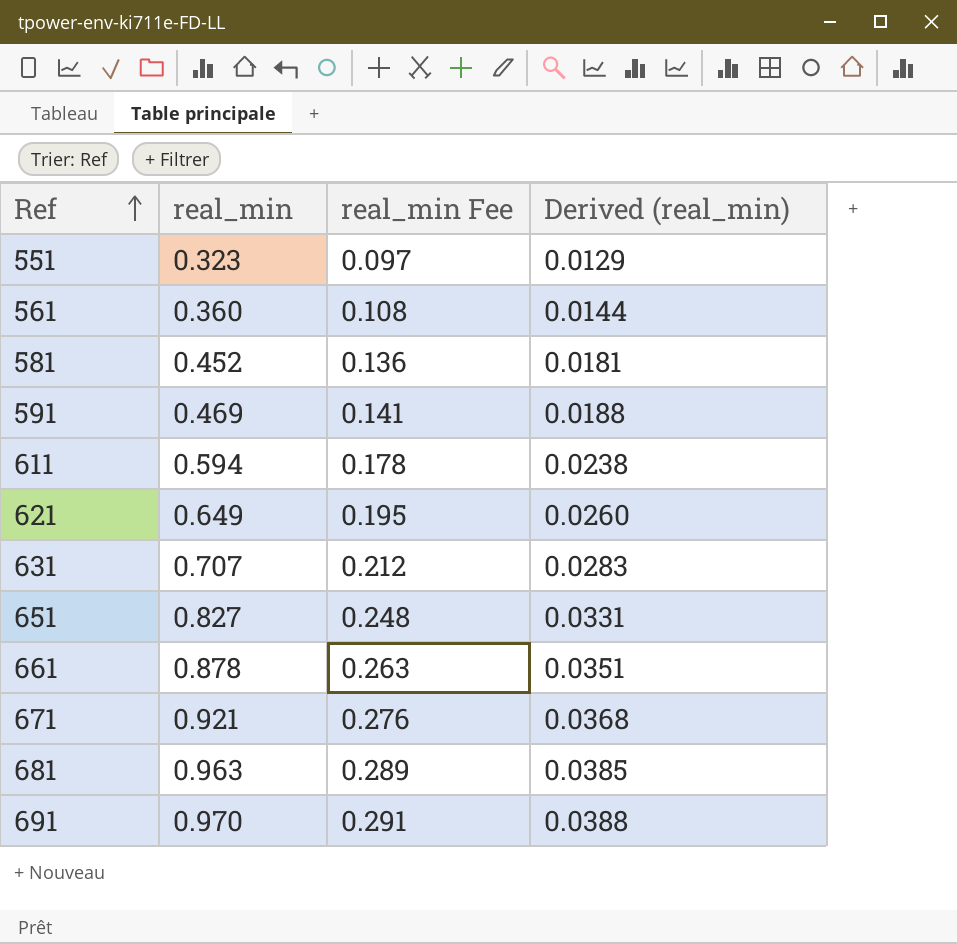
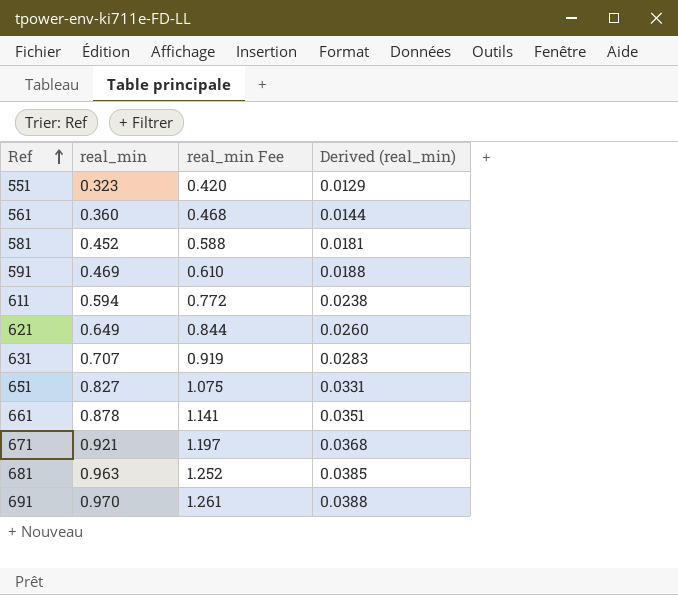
column real_min Fee | formula: [real_min] * 0.3 -> [real_min] * 1.3

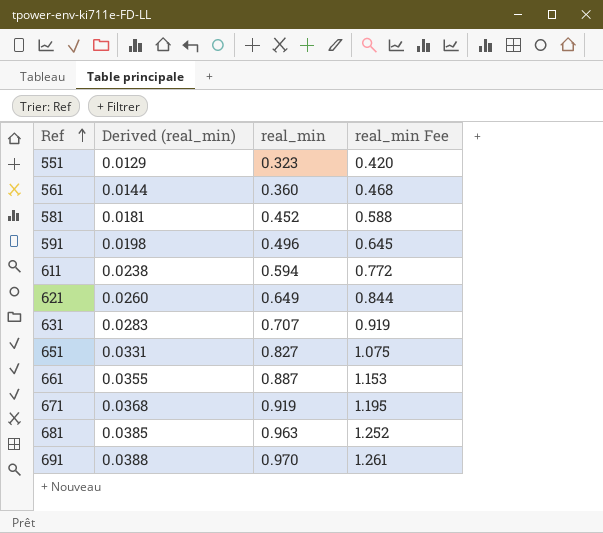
column Derived (real_min) | position: 4 -> 2
591 | Derived (real_min): 0.0188 -> 0.0198
591 | real_min: 0.469 -> 0.496
591 | real_min Fee: 0.610 -> 0.645
661 | Derived (real_min): 0.0351 -> 0.0355
661 | real_min: 0.878 -> 0.887
661 | real_min Fee: 1.141 -> 1.153
671 | real_min: 0.921 -> 0.919
671 | real_min Fee: 1.197 -> 1.195

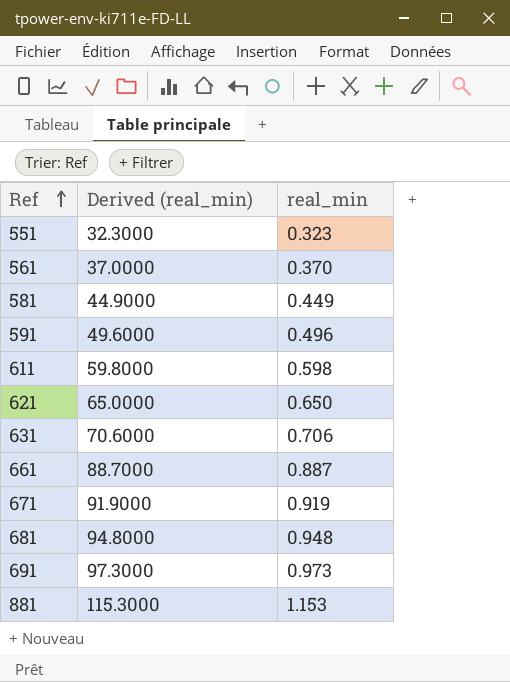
column real_min Fee | formula: [real_min] * 1.3 -> none
column Derived (real_min) | formula: [real_min] * 0.04 -> [real_min] * 100
row 651: 0.0331 | 0.827 | 1.075 -> none
561 | real_min: 0.360 -> 0.370
581 | real_min: 0.452 -> 0.449
611 | real_min: 0.594 -> 0.598
621 | real_min: 0.649 -> 0.650
631 | real_min: 0.707 -> 0.706
681 | real_min: 0.963 -> 0.948
691 | real_min: 0.970 -> 0.973
row 881: none -> 115.3000 | 1.153

